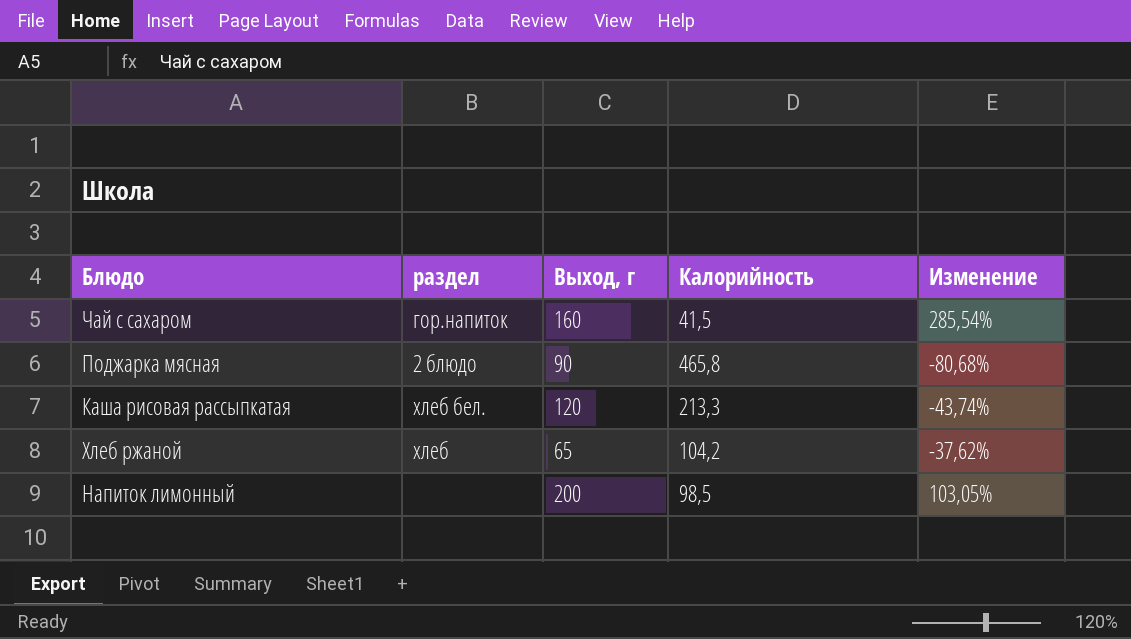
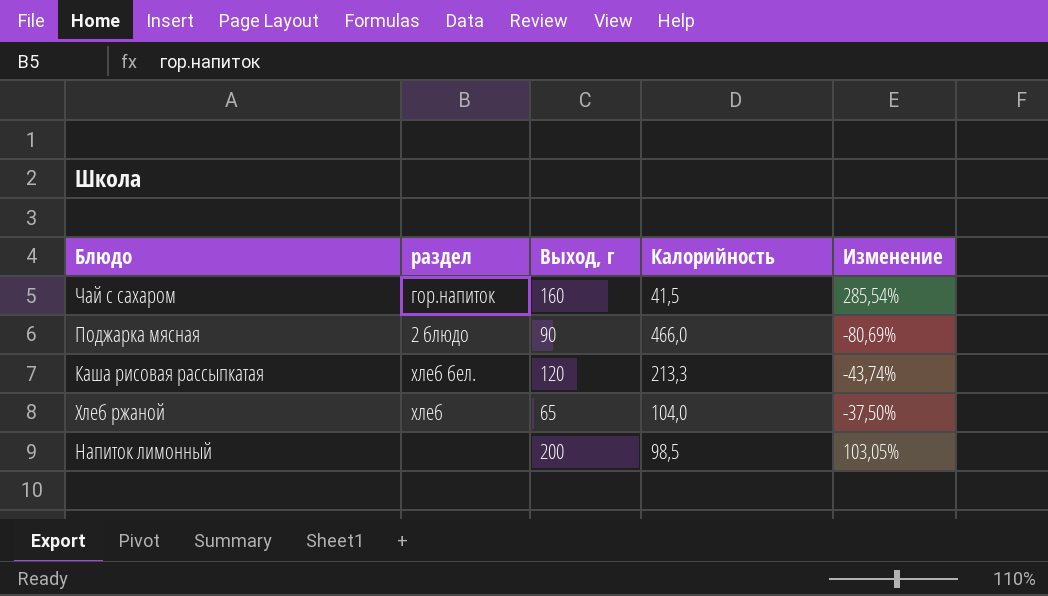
Поджарка мясная | Калорийность: 465,8 -> 466,0
Поджарка мясная | Изменение: -80,68% -> -80,69%
Хлеб ржаной | Калорийность: 104,2 -> 104,0
Хлеб ржаной | Изменение: -37,62% -> -37,50%

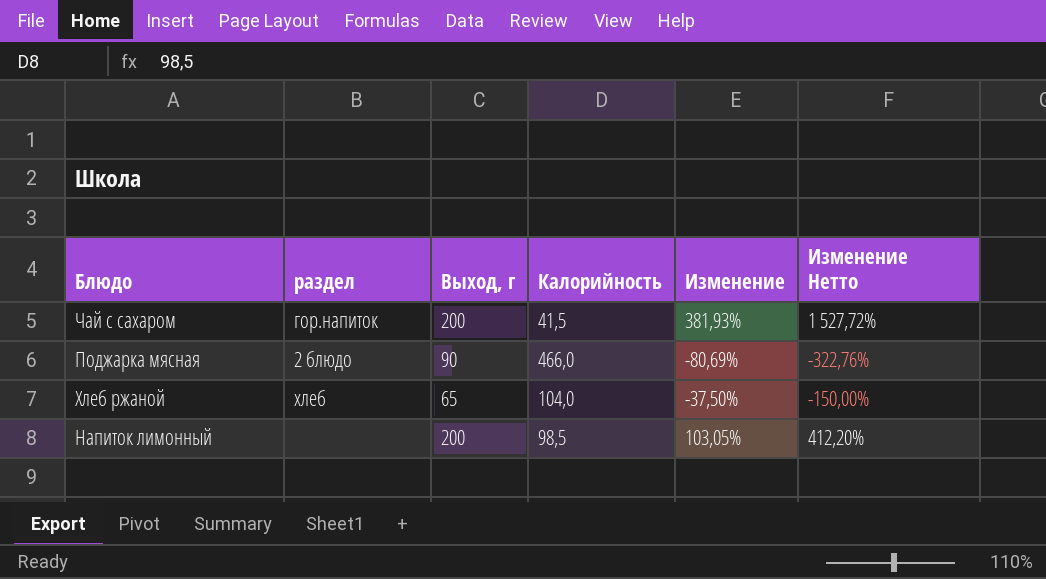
column Изменение Нетто | formula: none -> [Изменение] * 4
row Каша рисовая рассыпкатая: хлеб бел. | 120 | 213,3 | -43,74% -> none
Чай с сахаром | Выход, г: 160 -> 200
Чай с сахаром | Изменение: 285,54% -> 381,93%

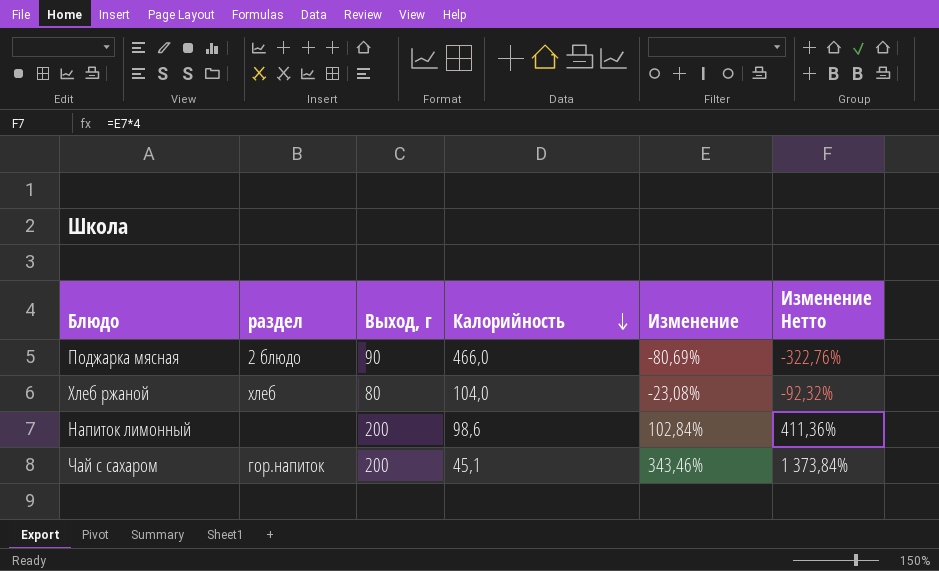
row order: none -> Калорийность descending
Хлеб ржаной | Выход, г: 65 -> 80
Хлеб ржаной | Изменение: -37,50% -> -23,08%
Хлеб ржаной | Изменение Нетто: -150,00% -> -92,32%
Напиток лимонный | Калорийность: 98,5 -> 98,6
Напиток лимонный | Изменение: 103,05% -> 102,84%
Напиток лимонный | Изменение Нетто: 412,20% -> 411,36%
Чай с сахаром | Калорийность: 41,5 -> 45,1
Чай с сахаром | Изменение: 381,93% -> 343,46%
Чай с сахаром | Изменение Нетто: 1 527,72% -> 1 373,84%

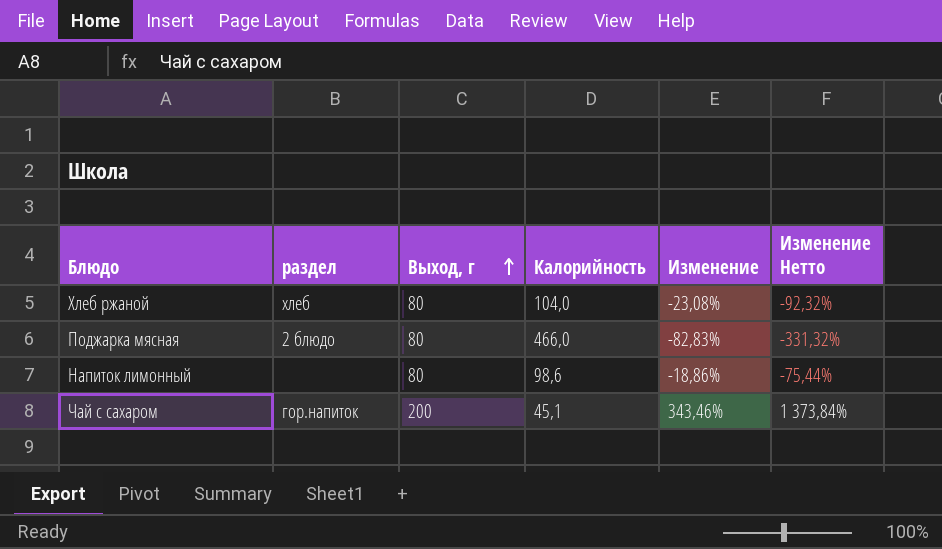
row order: Калорийность descending -> Выход, г ascending
Поджарка мясная | Выход, г: 90 -> 80
Поджарка мясная | Изменение: -80,69% -> -82,83%
Поджарка мясная | Изменение Нетто: -322,76% -> -331,32%
Напиток лимонный | Выход, г: 200 -> 80
Напиток лимонный | Изменение: 102,84% -> -18,86%
Напиток лимонный | Изменение Нетто: 411,36% -> -75,44%

